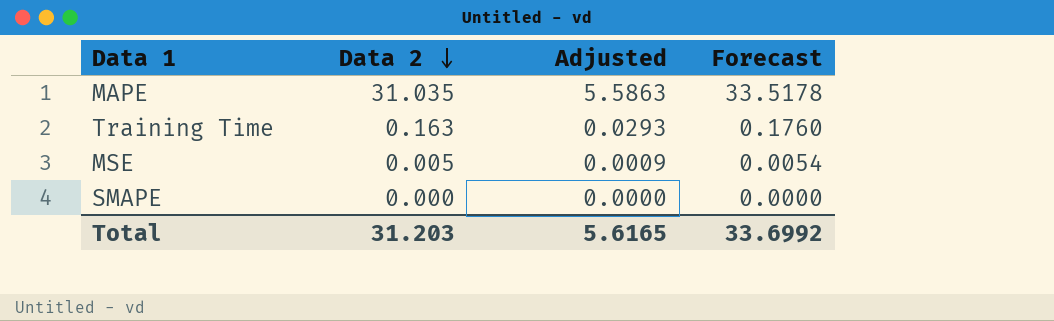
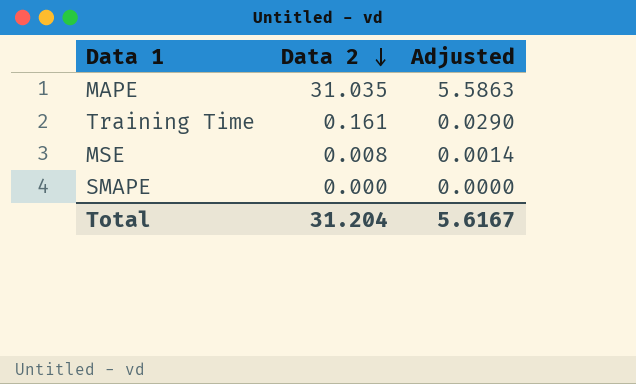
column Forecast | formula: [Data 2] * 1.08 -> none
Training Time | Data 2: 0.163 -> 0.161
Training Time | Adjusted: 0.0293 -> 0.0290
MSE | Data 2: 0.005 -> 0.008
MSE | Adjusted: 0.0009 -> 0.0014
Total | Data 2: 31.203 -> 31.204
Total | Adjusted: 5.6165 -> 5.6167

